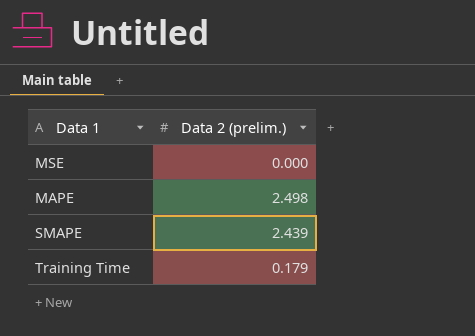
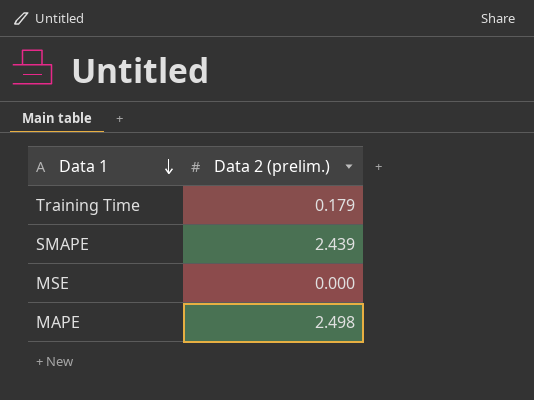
row order: none -> Data 1 descending

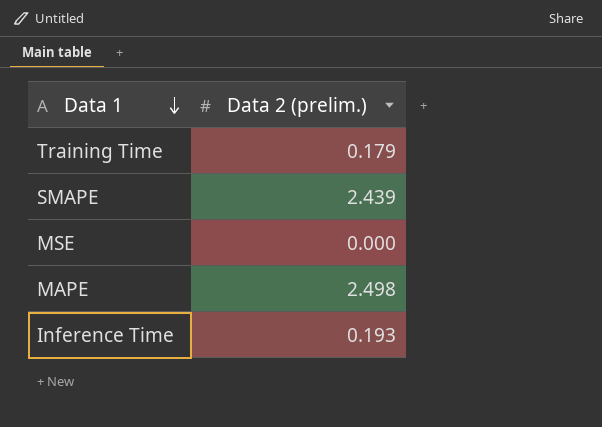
row Inference Time: none -> 0.193

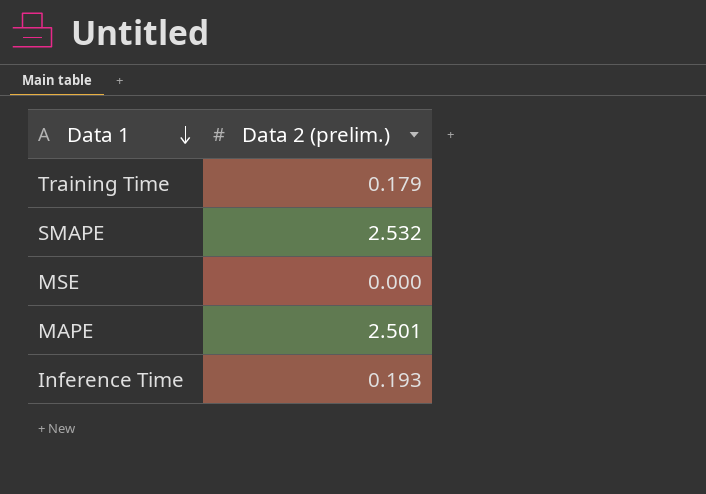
SMAPE | Data 2 (prelim.): 2.439 -> 2.532
MAPE | Data 2 (prelim.): 2.498 -> 2.501

